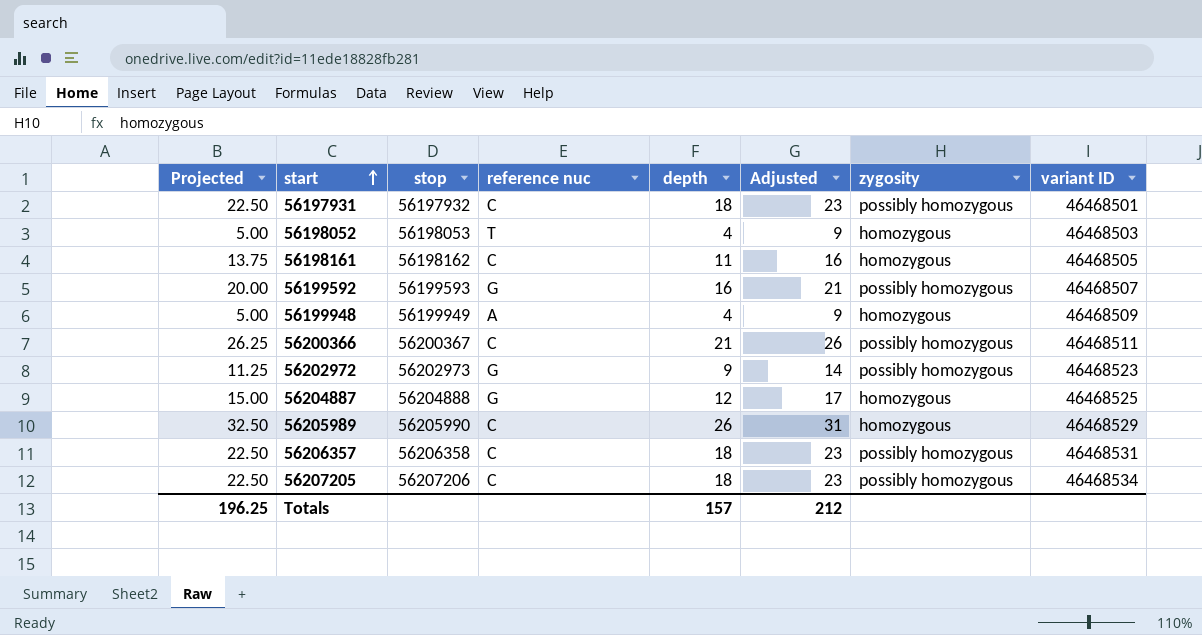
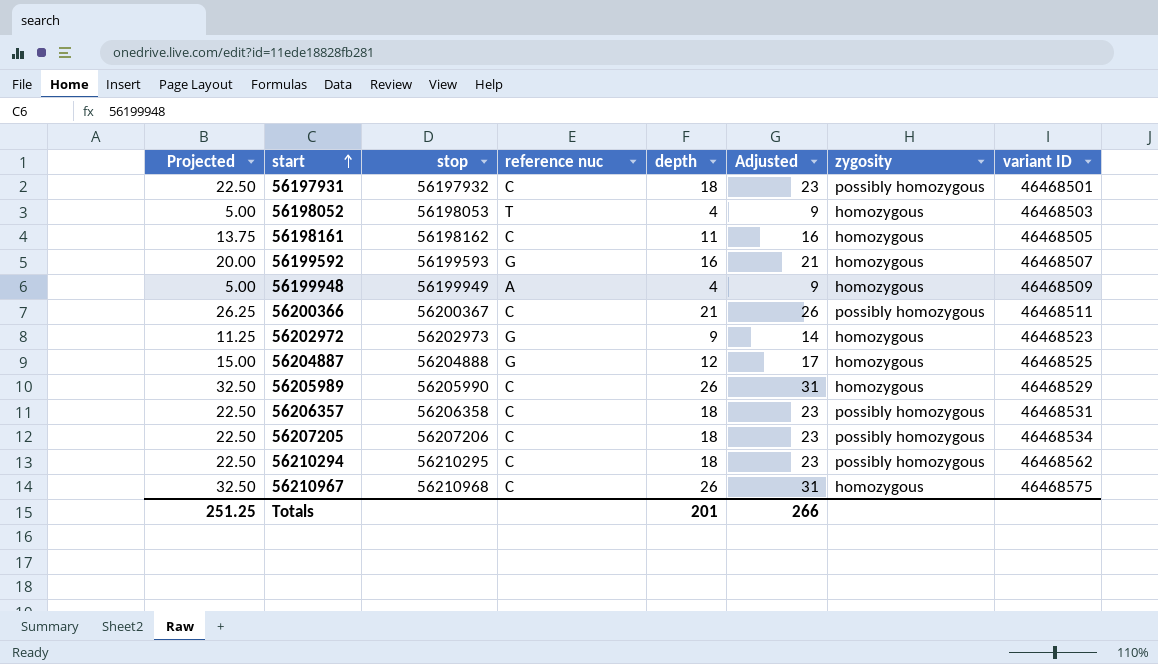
56199592 | zygosity: possibly homozygous -> homozygous
56202972 | zygosity: possibly homozygous -> homozygous
row 56210294: none -> 22.50 | 56210295 | C | 18 | 23 | possibly homozygous | 46468562
row 56210967: none -> 32.50 | 56210968 | C | 26 | 31 | homozygous | 46468575
Totals | Projected: 196.25 -> 251.25
Totals | depth: 157 -> 201
Totals | Adjusted: 212 -> 266

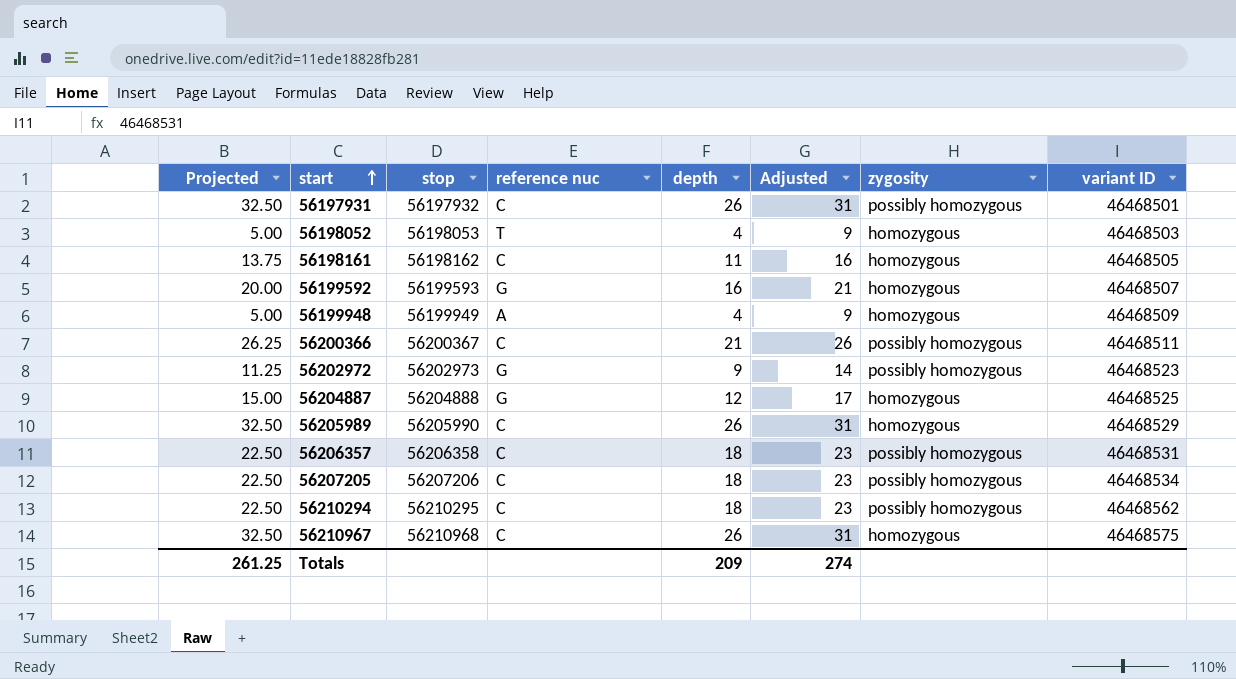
56197931 | Projected: 22.50 -> 32.50
56197931 | depth: 18 -> 26
56197931 | Adjusted: 23 -> 31
56202972 | zygosity: homozygous -> possibly homozygous
Totals | Projected: 251.25 -> 261.25
Totals | depth: 201 -> 209
Totals | Adjusted: 266 -> 274

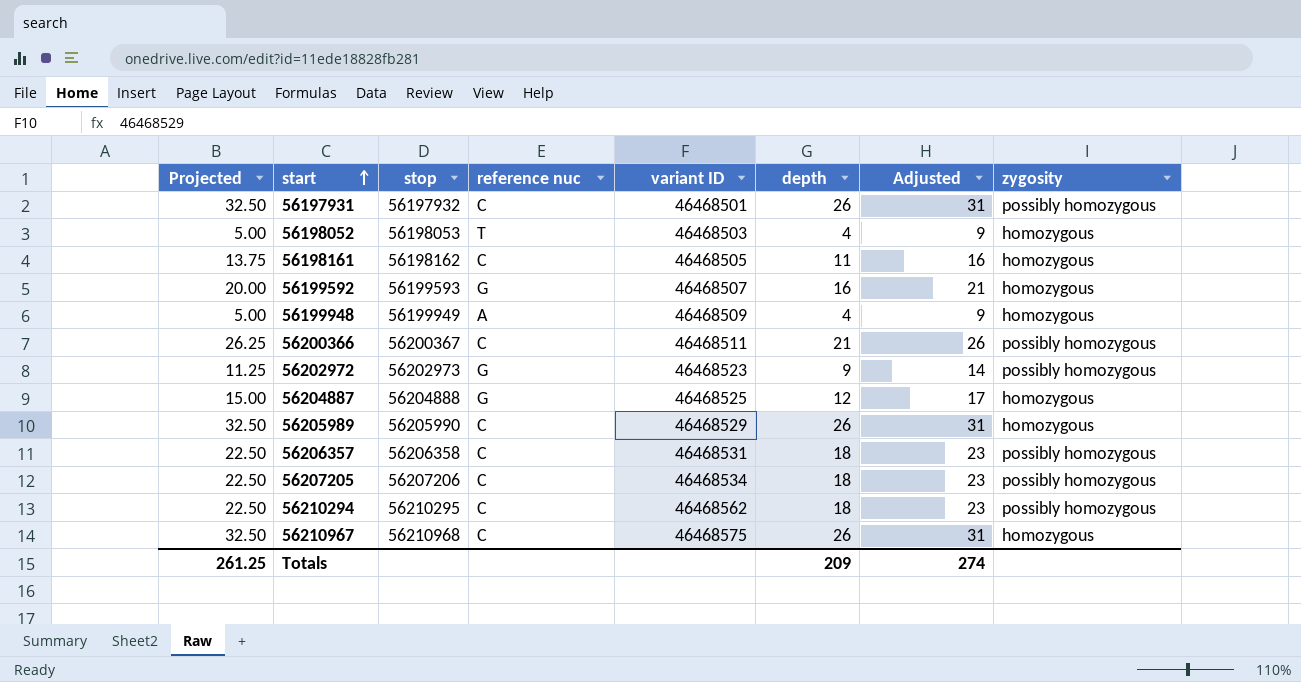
column variant ID | position: 8 -> 5

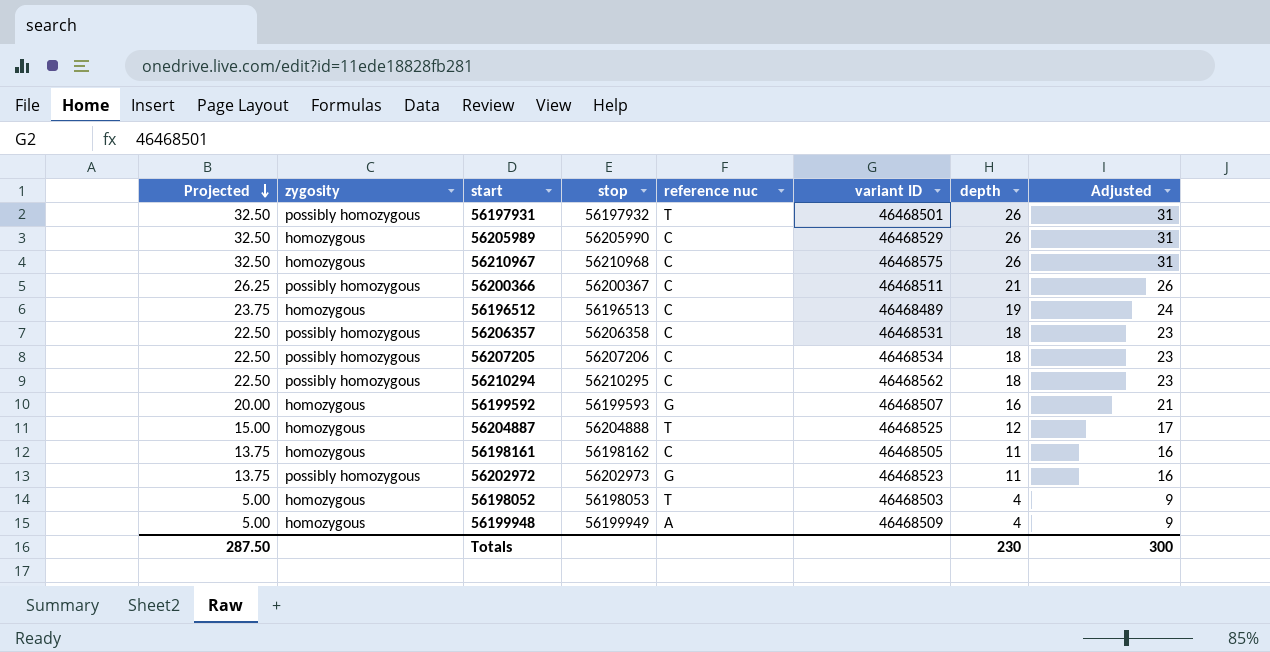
row order: start ascending -> Projected descending
column zygosity | position: 8 -> 2
56197931 | reference nuc: C -> T
row 56196512: none -> 23.75 | homozygous | 56196513 | C | 46468489 | 19 | 24
56204887 | reference nuc: G -> T
56202972 | Projected: 11.25 -> 13.75
56202972 | depth: 9 -> 11
56202972 | Adjusted: 14 -> 16
Totals | Projected: 261.25 -> 287.50
Totals | depth: 209 -> 230
Totals | Adjusted: 274 -> 300

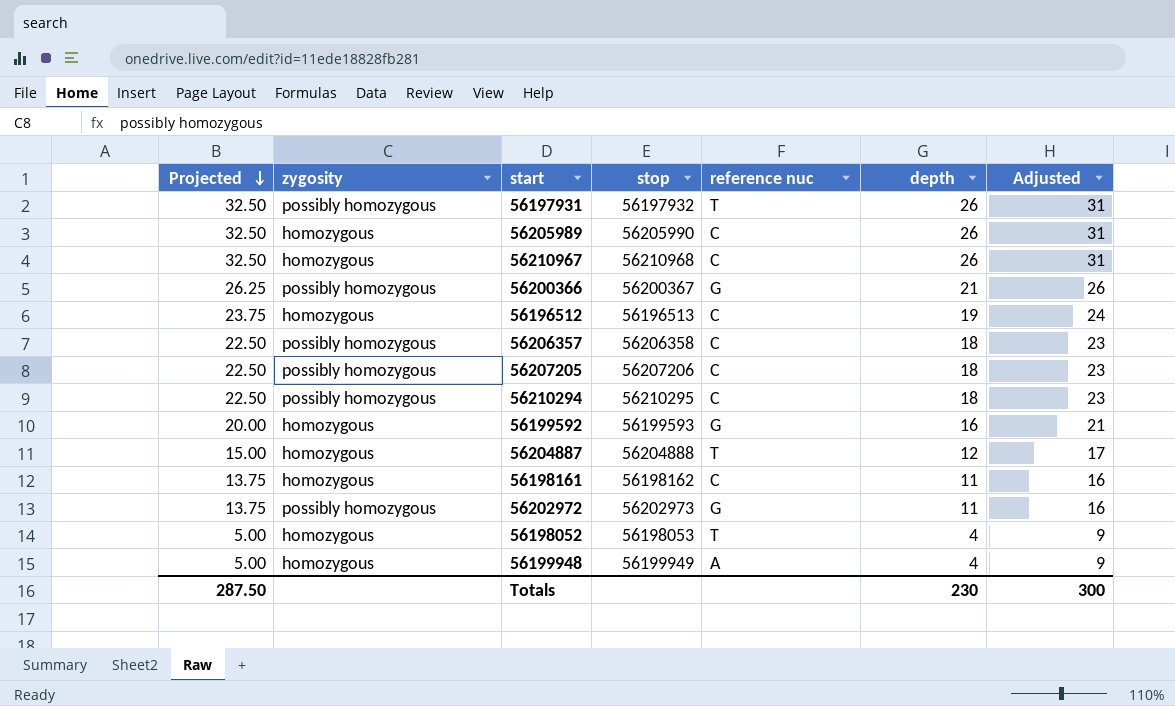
column variant ID | position: 6 -> none
56200366 | reference nuc: C -> G

